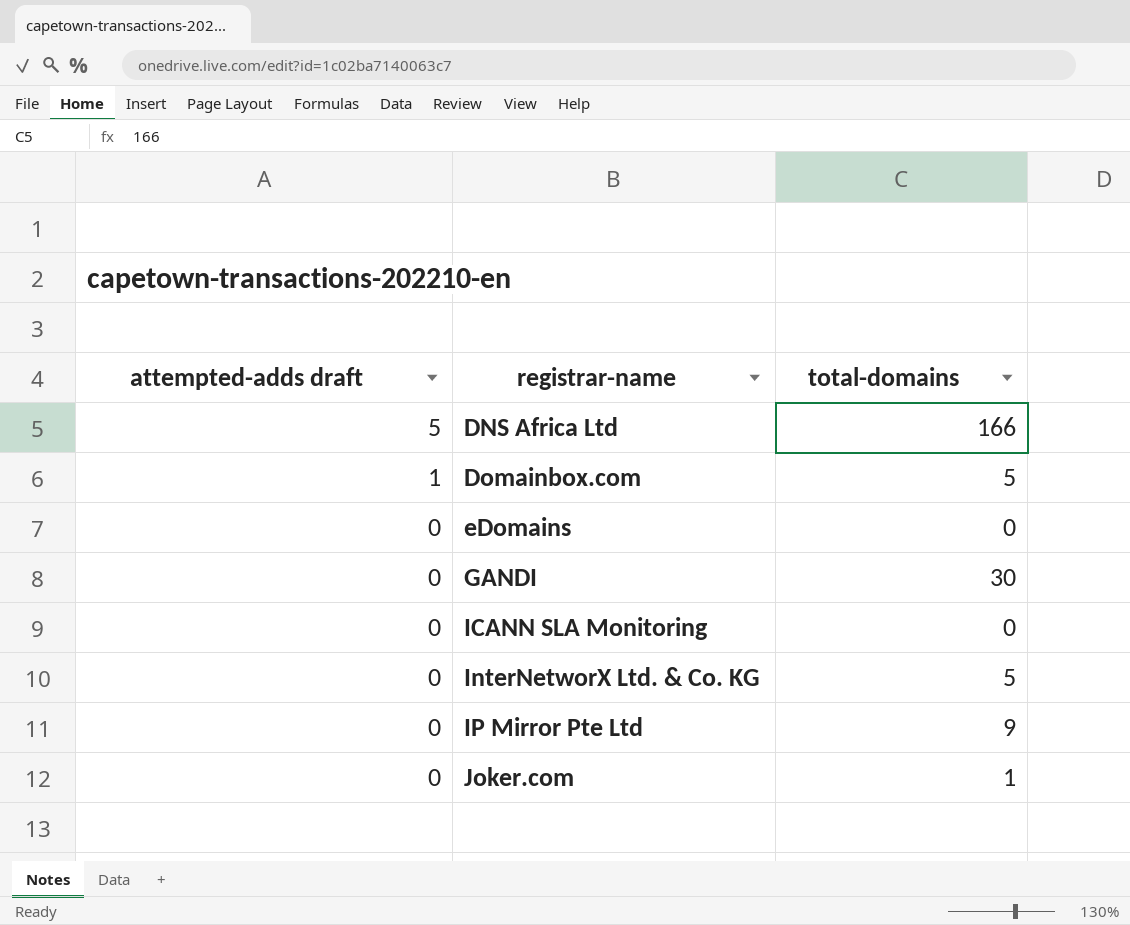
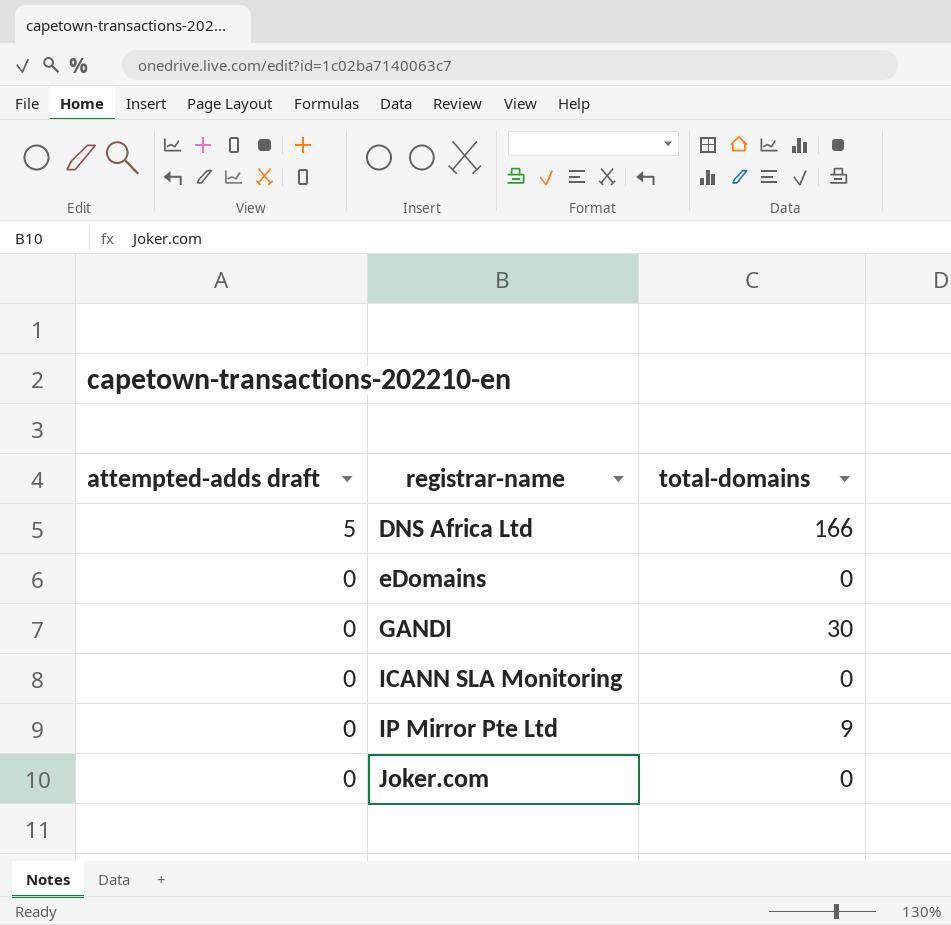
row Domainbox.com: 1 | 5 -> none
row InterNetworX Ltd. & Co. KG: 0 | 5 -> none
Joker.com | total-domains: 1 -> 0

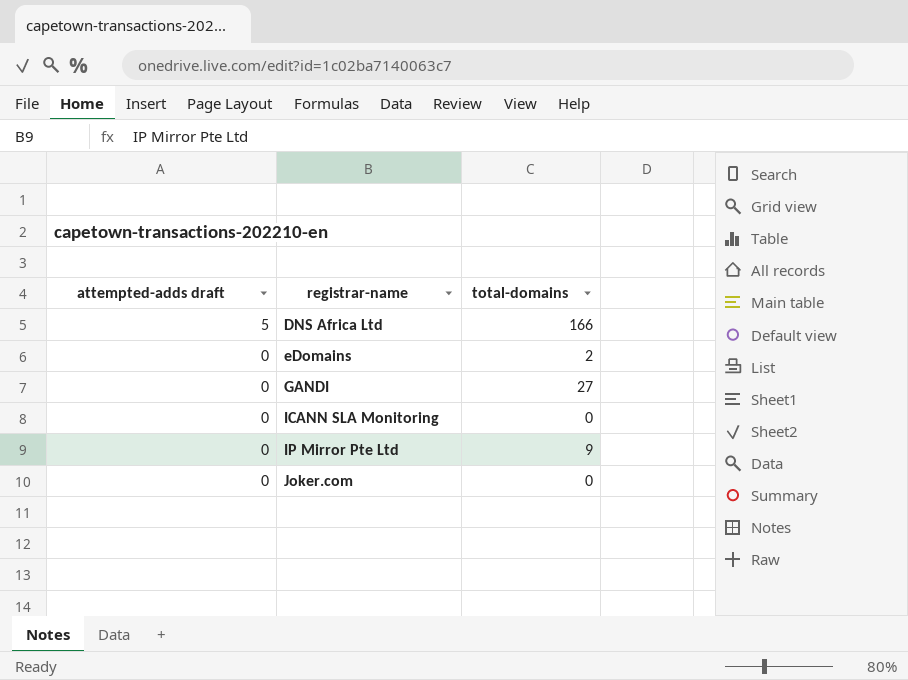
eDomains | total-domains: 0 -> 2
GANDI | total-domains: 30 -> 27

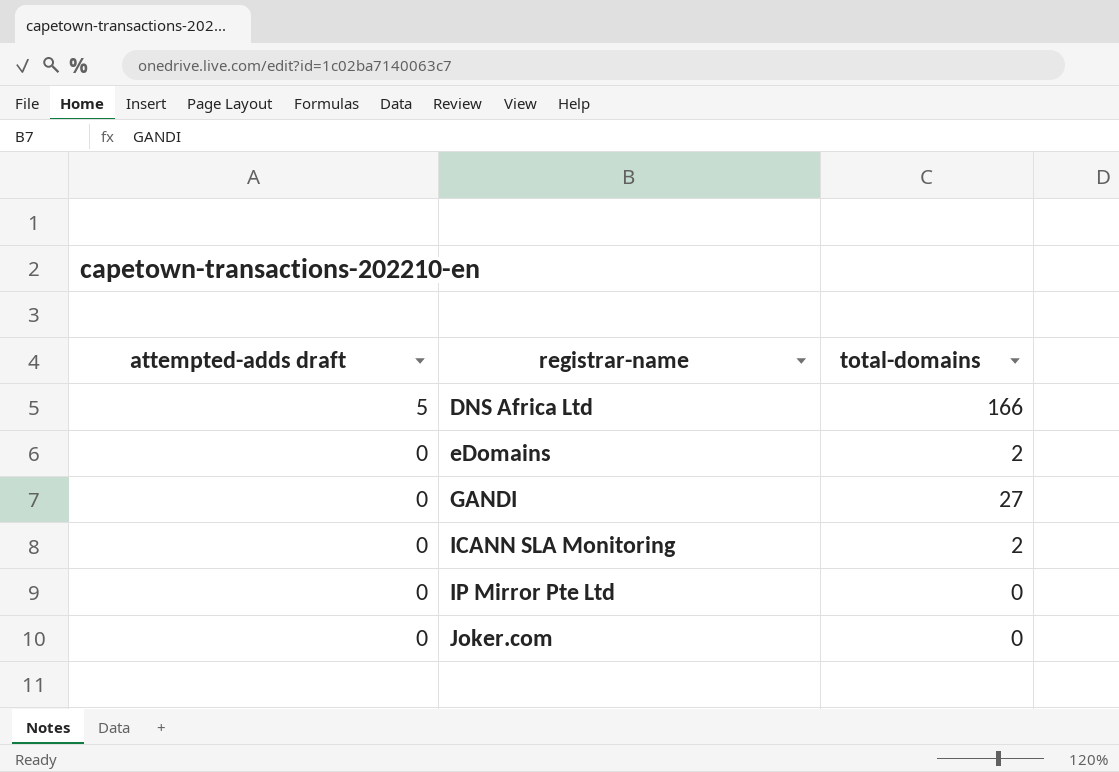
ICANN SLA Monitoring | total-domains: 0 -> 2
IP Mirror Pte Ltd | total-domains: 9 -> 0

